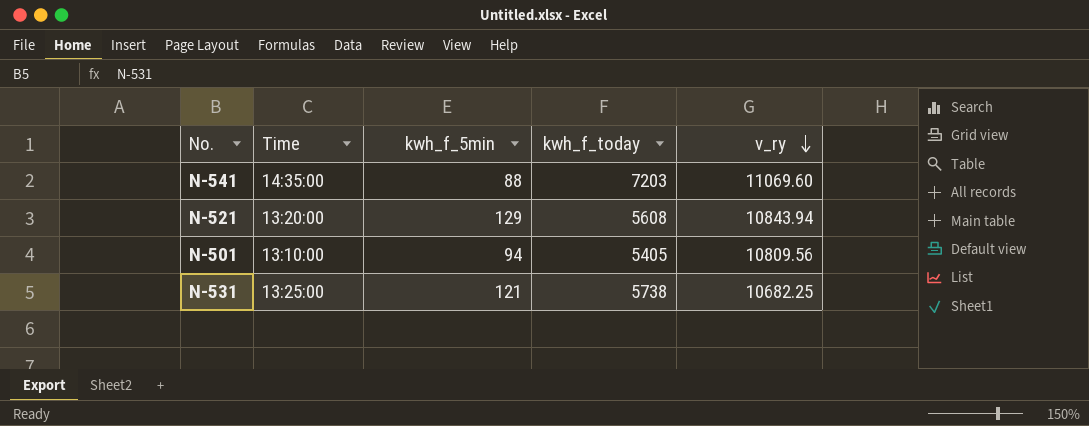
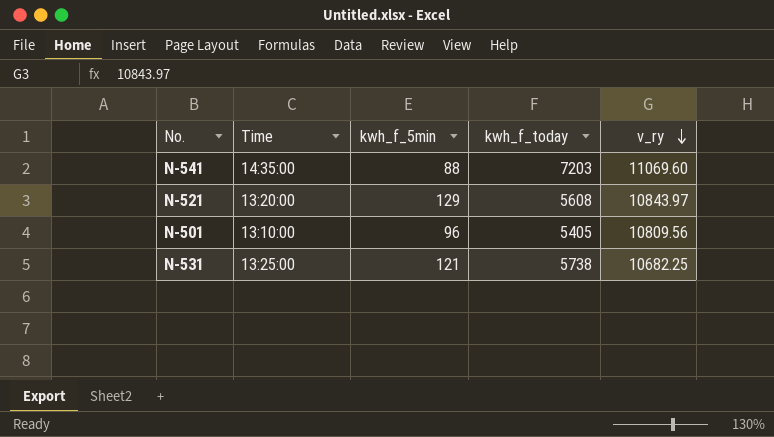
N-521 | v_ry: 10843.94 -> 10843.97
N-501 | kwh_f_5min: 94 -> 96

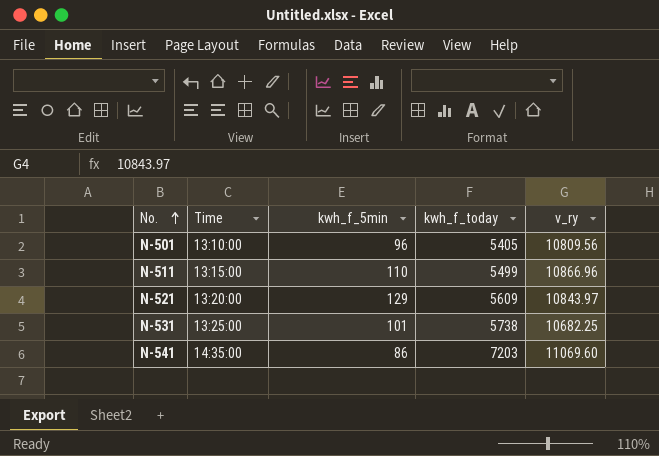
row order: v_ry descending -> No. ascending
row N-511: none -> 13:15:00 | 110 | 5499 | 10866.96
N-521 | kwh_f_today: 5608 -> 5609
N-531 | kwh_f_5min: 121 -> 101
N-541 | kwh_f_5min: 88 -> 86

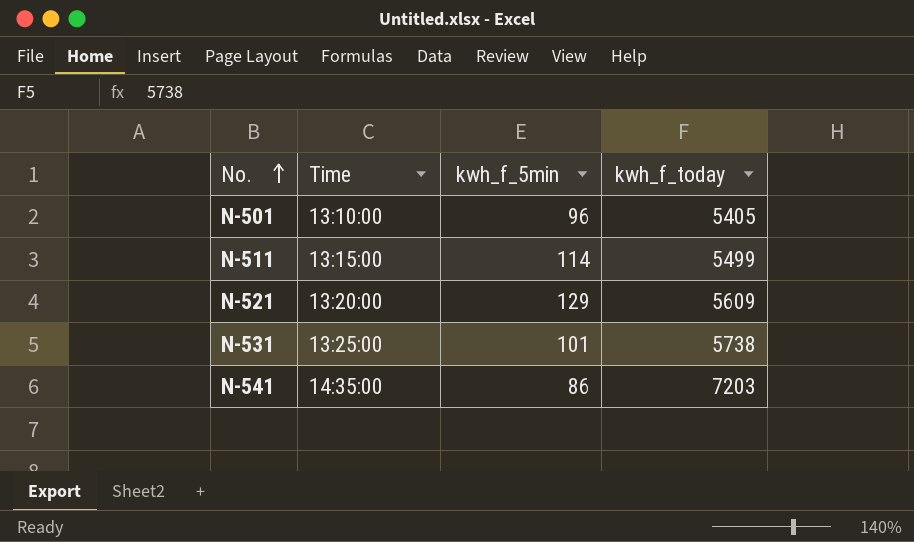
column v_ry | position: 5 -> none
N-511 | kwh_f_5min: 110 -> 114

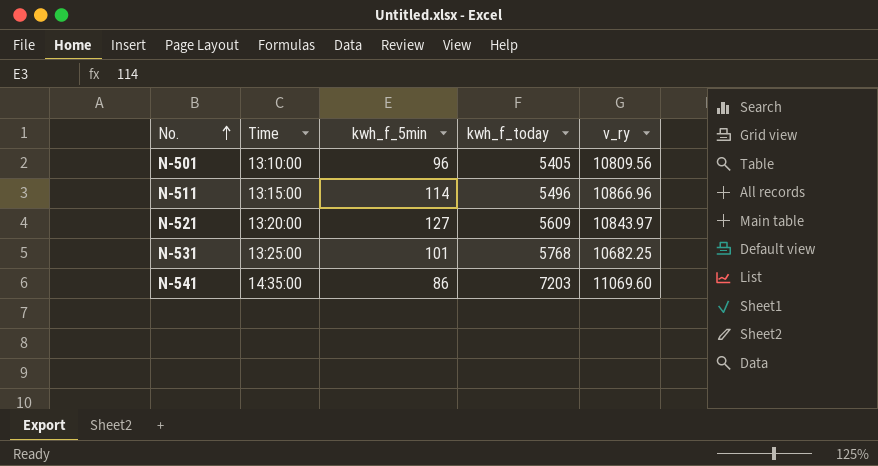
column v_ry | position: none -> 5
N-511 | kwh_f_today: 5499 -> 5496
N-521 | kwh_f_5min: 129 -> 127
N-531 | kwh_f_today: 5738 -> 5768

